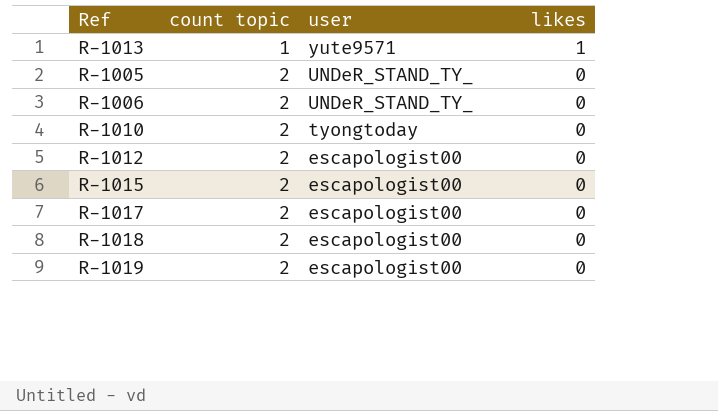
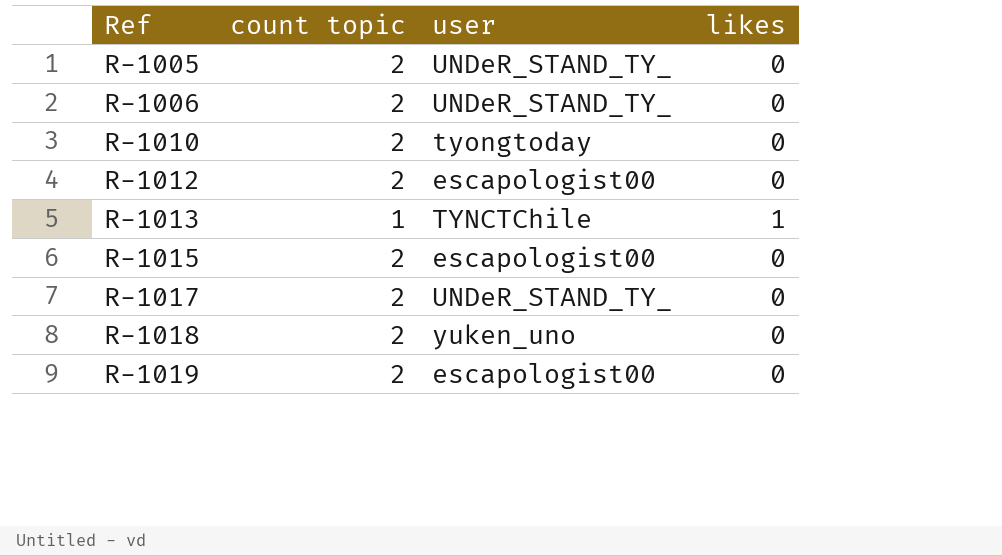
row order: count topic ascending -> Ref ascending
R-1013 | user: yute9571 -> TYNCTChile
R-1017 | user: escapologist00 -> UNDeR_STAND_TY_
R-1018 | user: escapologist00 -> yuken_uno

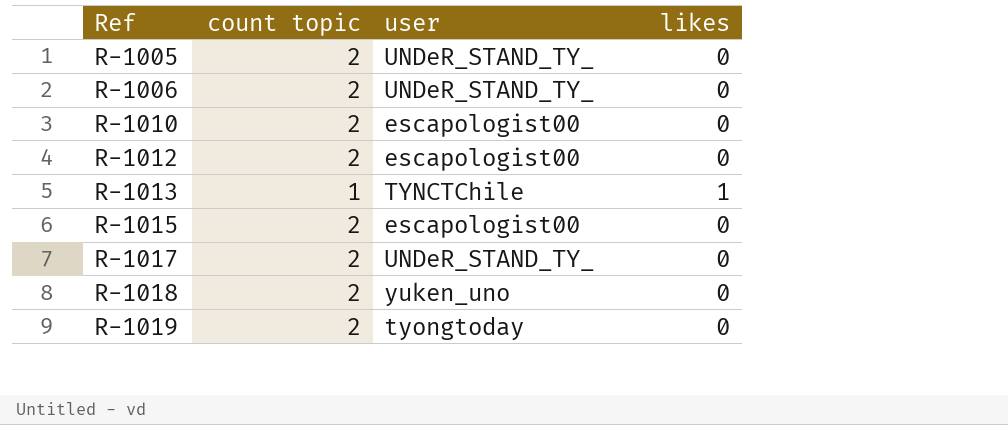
R-1010 | user: tyongtoday -> escapologist00
R-1019 | user: escapologist00 -> tyongtoday

